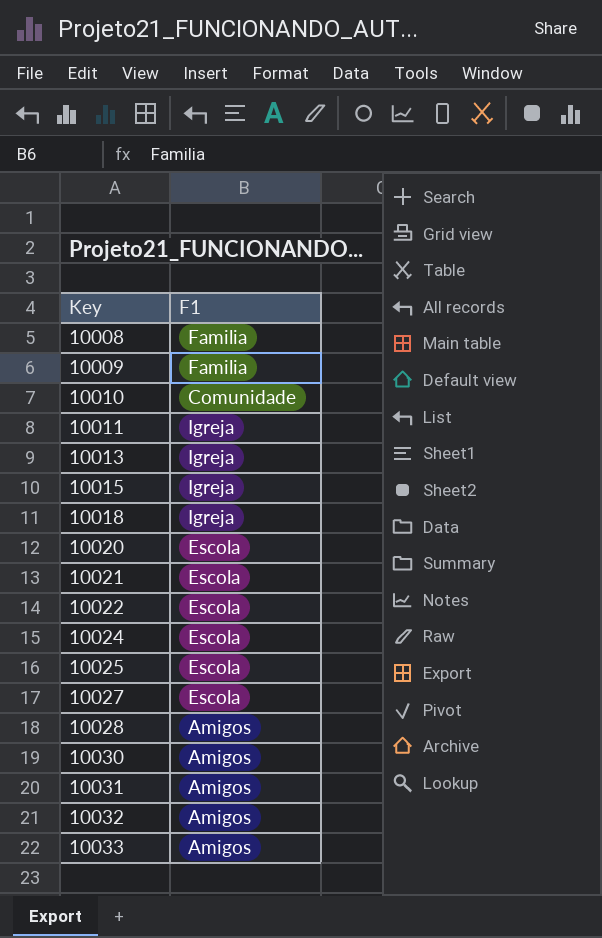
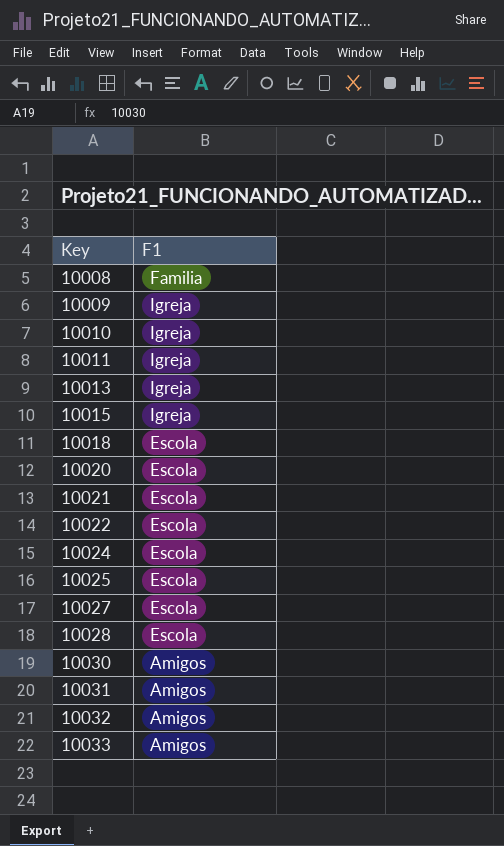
10009 | F1: Familia -> Igreja
10010 | F1: Comunidade -> Igreja
10018 | F1: Igreja -> Escola
10028 | F1: Amigos -> Escola

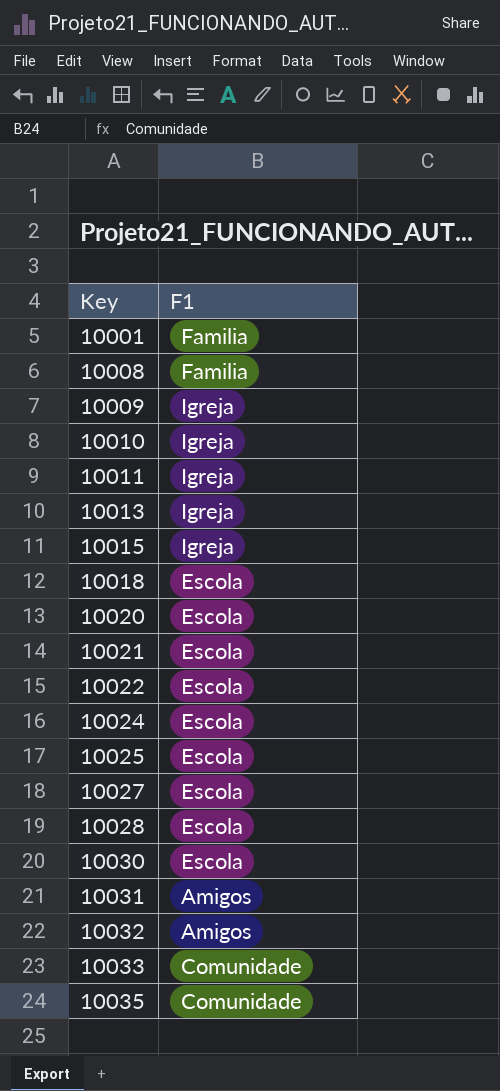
row 10001: none -> Familia
10030 | F1: Amigos -> Escola
10033 | F1: Amigos -> Comunidade
row 10035: none -> Comunidade

